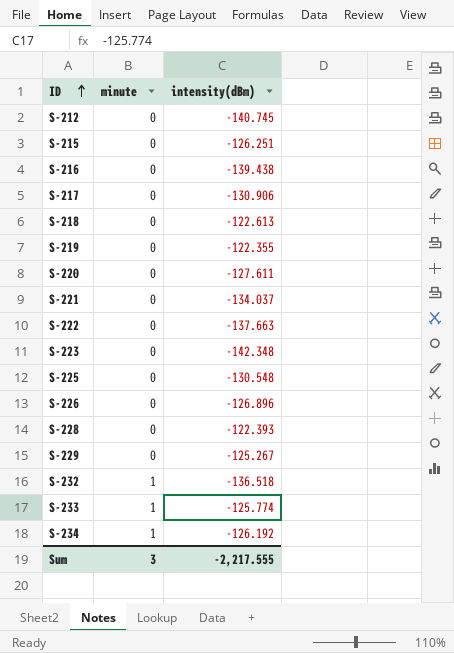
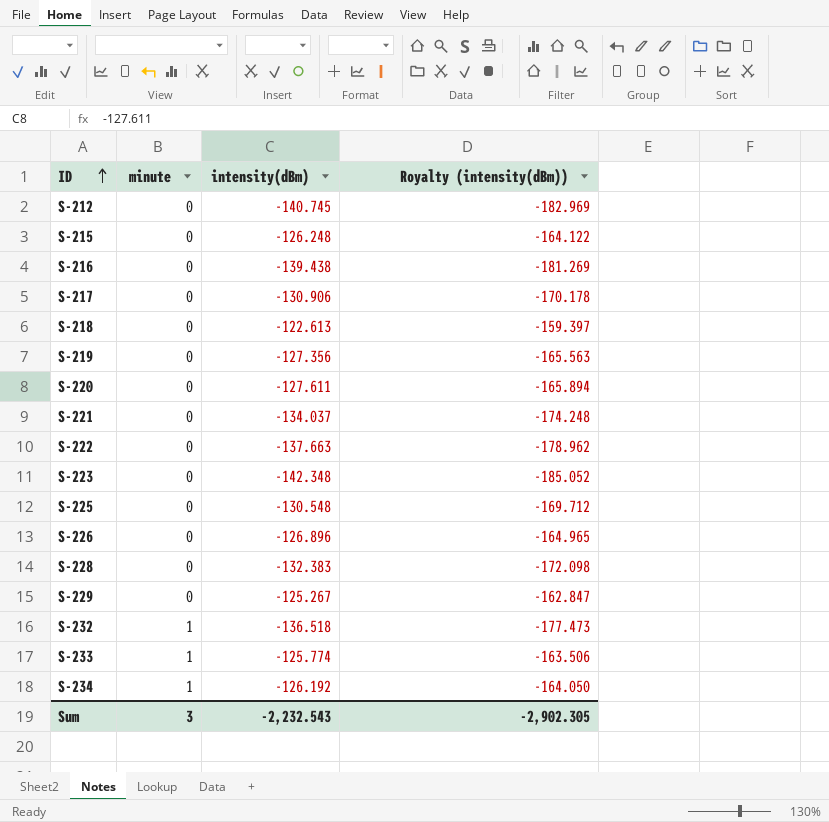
column Royalty (intensity(dBm)) | formula: none -> [intensity(dBm)] * 1.3
S-215 | intensity(dBm): -126.251 -> -126.248
S-219 | intensity(dBm): -122.355 -> -127.356
S-228 | intensity(dBm): -122.393 -> -132.383
Sum | intensity(dBm): -2,217.555 -> -2,232.543

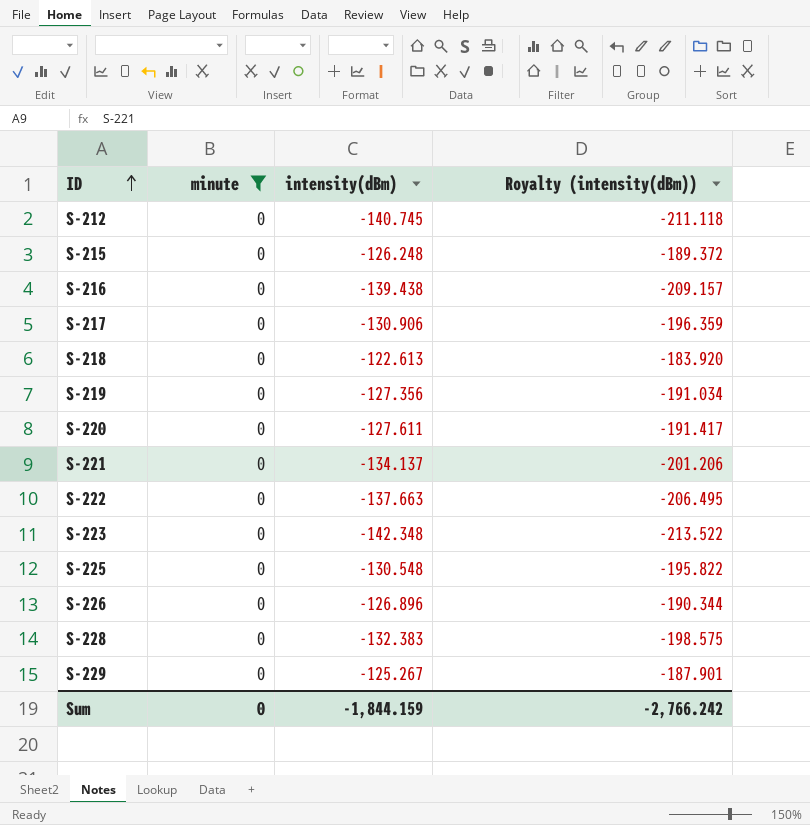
filter: none -> minute = 0
column Royalty (intensity(dBm)) | formula: [intensity(dBm)] * 1.3 -> [intensity(dBm)] * 1.5
S-221 | intensity(dBm): -134.037 -> -134.137
Sum | minute: 3 -> 0
Sum | intensity(dBm): -2,232.543 -> -1,844.159
Sum | Royalty (intensity(dBm)): -2,902.305 -> -2,766.242

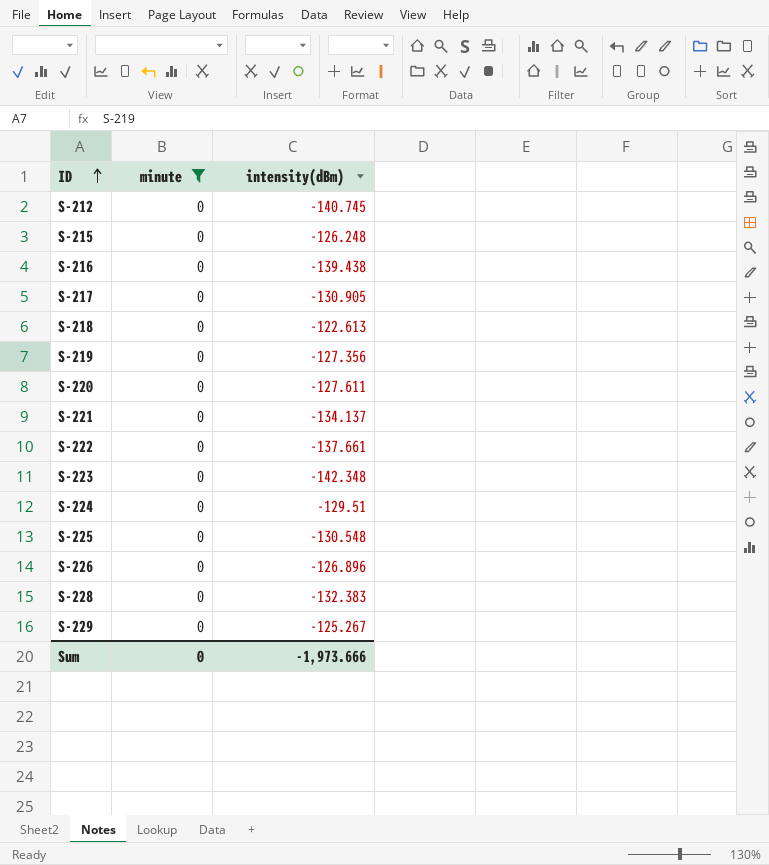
column Royalty (intensity(dBm)) | formula: [intensity(dBm)] * 1.5 -> none
S-217 | intensity(dBm): -130.906 -> -130.905
S-222 | intensity(dBm): -137.663 -> -137.661
row S-224: none -> 0 | -129.51
Sum | intensity(dBm): -1,844.159 -> -1,973.666

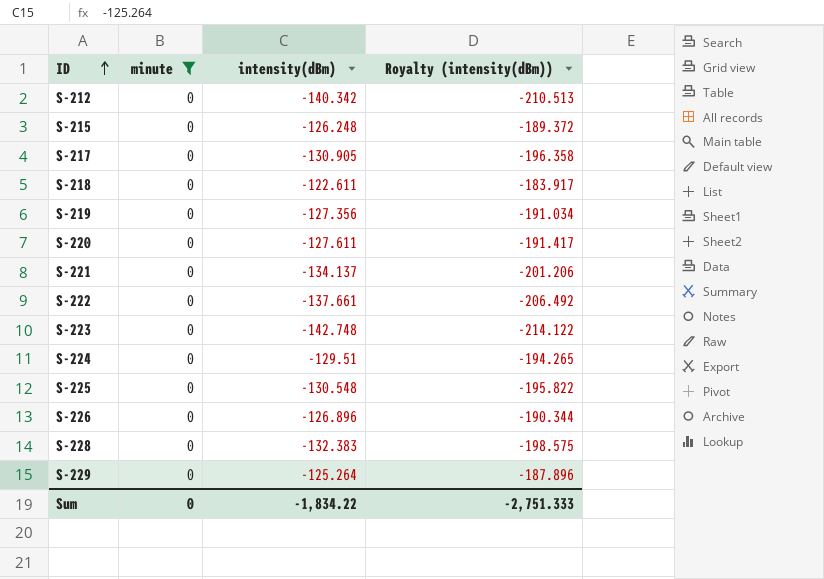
column Royalty (intensity(dBm)) | formula: none -> [intensity(dBm)] * 1.5
row S-216: 0 | -139.438 -> none
S-212 | intensity(dBm): -140.745 -> -140.342
S-218 | intensity(dBm): -122.613 -> -122.611
S-223 | intensity(dBm): -142.348 -> -142.748
S-229 | intensity(dBm): -125.267 -> -125.264
Sum | intensity(dBm): -1,973.666 -> -1,834.22

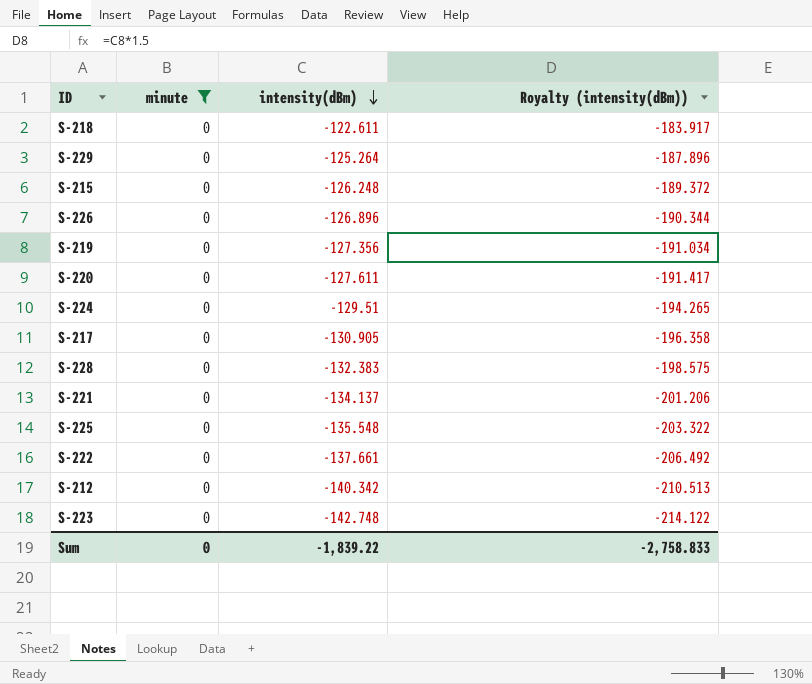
row order: ID ascending -> intensity(dBm) descending
S-225 | intensity(dBm): -130.548 -> -135.548
S-225 | Royalty (intensity(dBm)): -195.822 -> -203.322
Sum | intensity(dBm): -1,834.22 -> -1,839.22
Sum | Royalty (intensity(dBm)): -2,751.333 -> -2,758.833

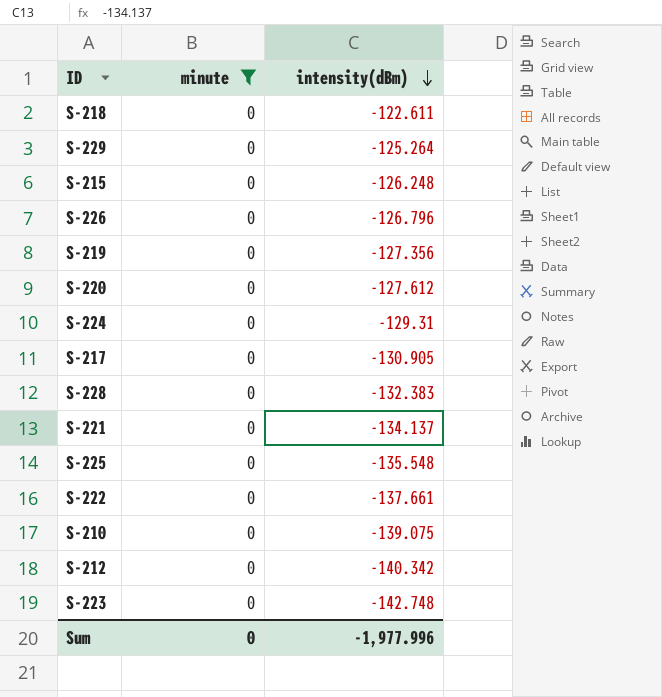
column Royalty (intensity(dBm)) | formula: [intensity(dBm)] * 1.5 -> none
S-226 | intensity(dBm): -126.896 -> -126.796
S-220 | intensity(dBm): -127.611 -> -127.612
S-224 | intensity(dBm): -129.51 -> -129.31
row S-210: none -> 0 | -139.075
Sum | intensity(dBm): -1,839.22 -> -1,977.996

